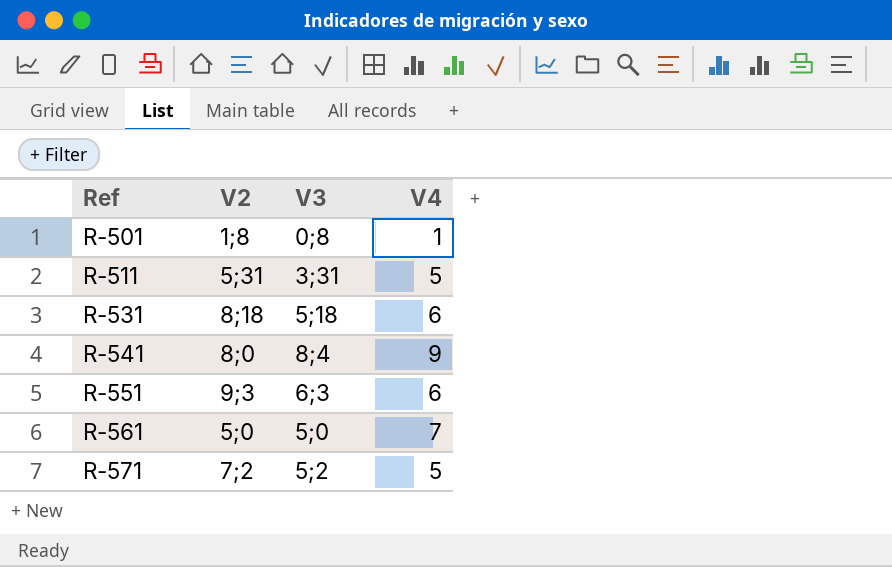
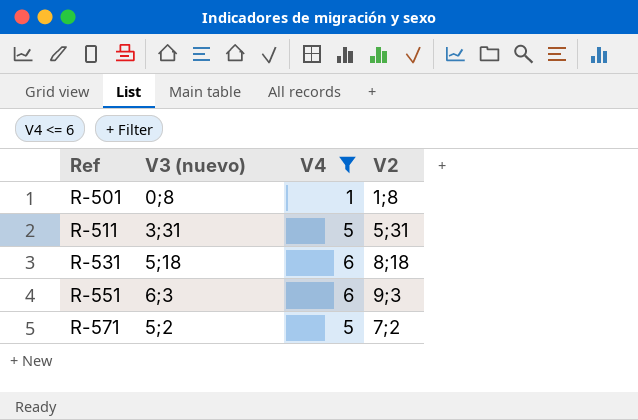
filter: none -> V4 <= 6
column name: V3 -> V3 (nuevo)
column V2 | position: 2 -> 4

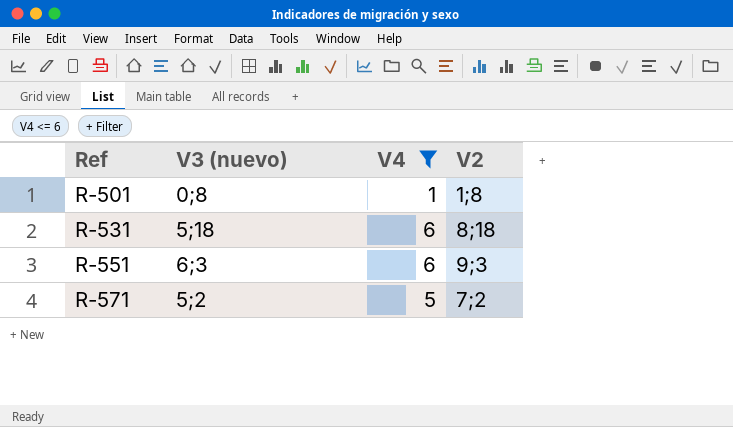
row R-511: 3;31 | 5 | 5;31 -> none

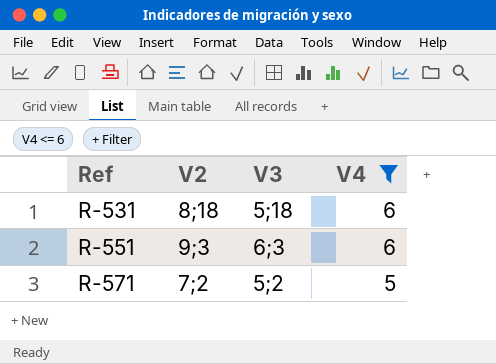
column V2 | position: 4 -> 2
column name: V3 (nuevo) -> V3
row R-501: 0;8 | 1 | 1;8 -> none

